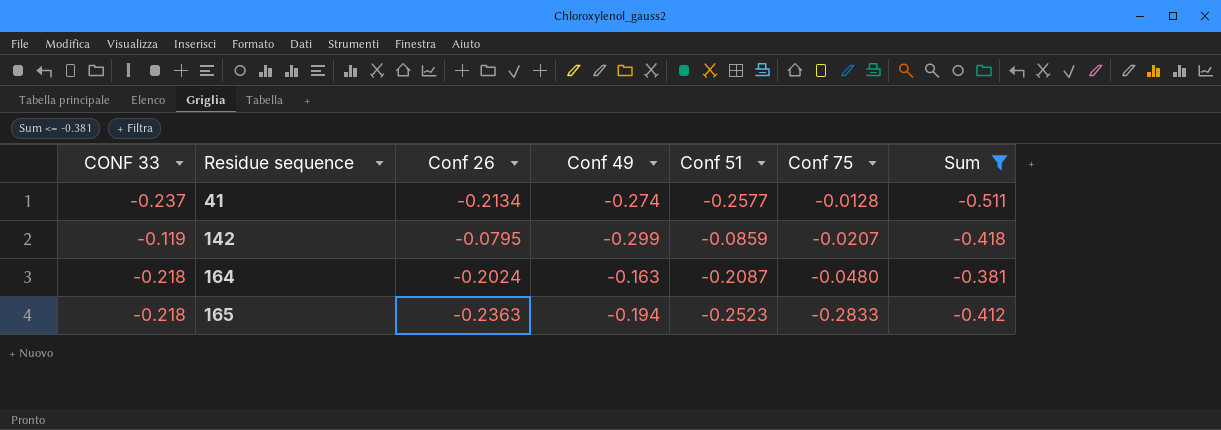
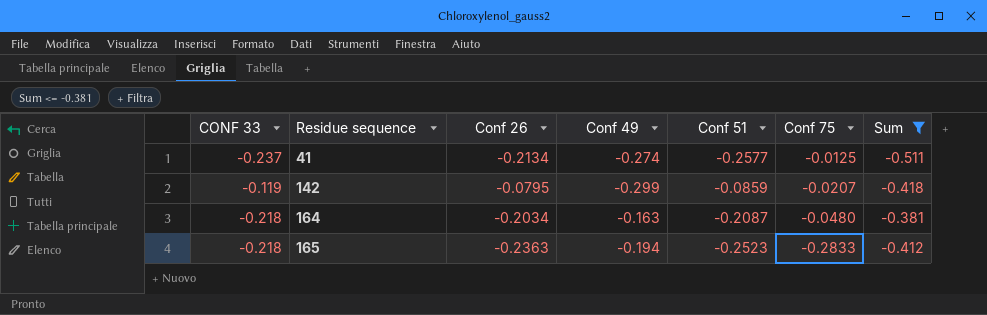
41 | Conf 75: -0.0128 -> -0.0125
164 | Conf 26: -0.2024 -> -0.2034

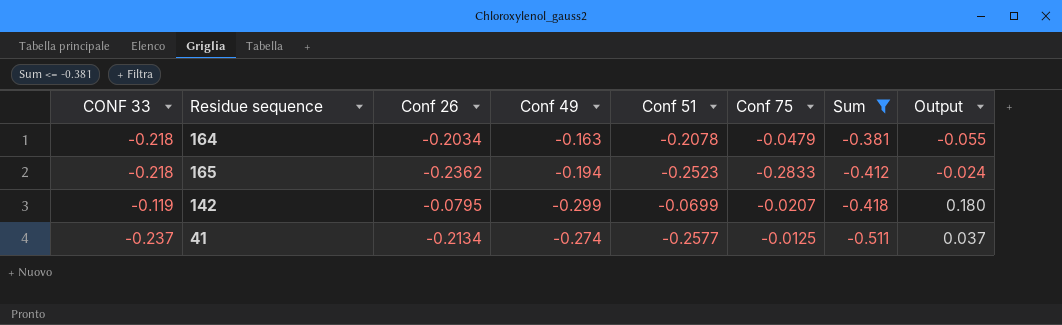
row order: Residue sequence ascending -> Sum descending
column Output | formula: none -> [CONF 33] - [Conf 49]
164 | Conf 51: -0.2087 -> -0.2078
164 | Conf 75: -0.0480 -> -0.0479
165 | Conf 26: -0.2363 -> -0.2362
142 | Conf 51: -0.0859 -> -0.0699

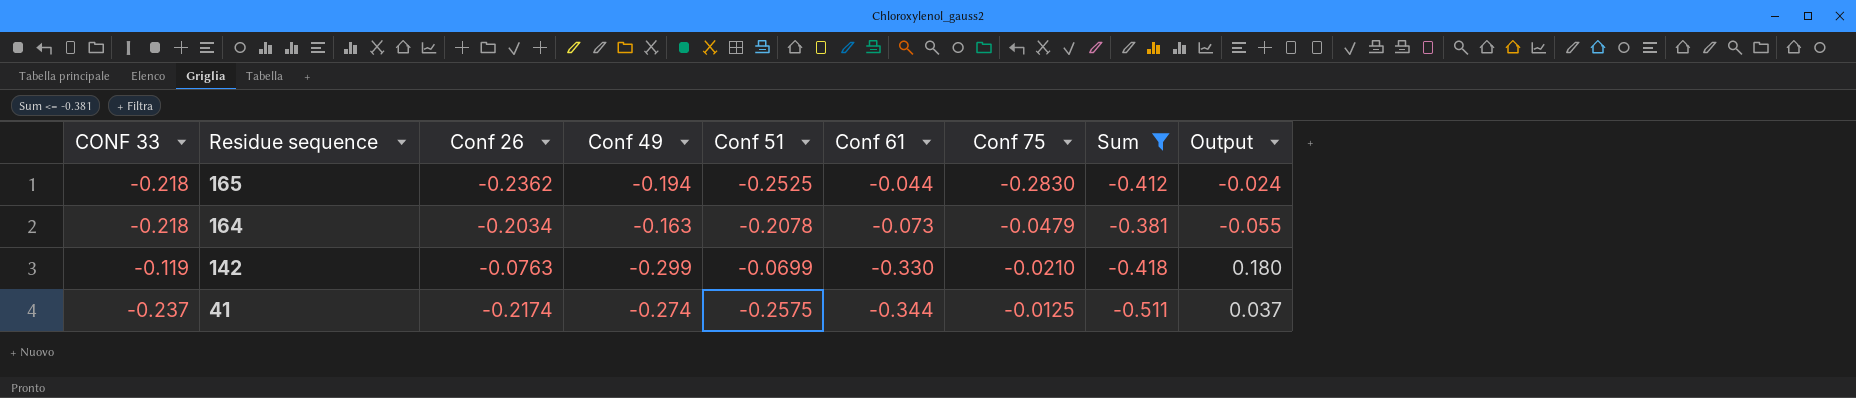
row order: Sum descending -> Residue sequence descending
column Conf 61 | position: none -> 6
165 | Conf 51: -0.2523 -> -0.2525
165 | Conf 75: -0.2833 -> -0.2830
142 | Conf 26: -0.0795 -> -0.0763
142 | Conf 75: -0.0207 -> -0.0210
41 | Conf 26: -0.2134 -> -0.2174
41 | Conf 51: -0.2577 -> -0.2575

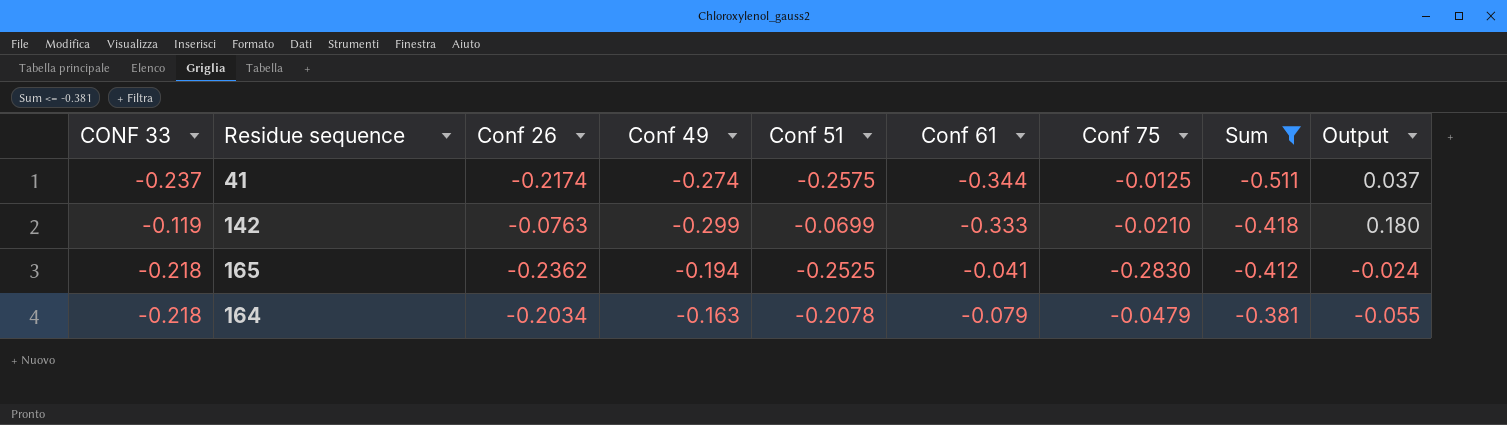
row order: Residue sequence descending -> Sum ascending
142 | Conf 61: -0.330 -> -0.333
165 | Conf 61: -0.044 -> -0.041
164 | Conf 61: -0.073 -> -0.079

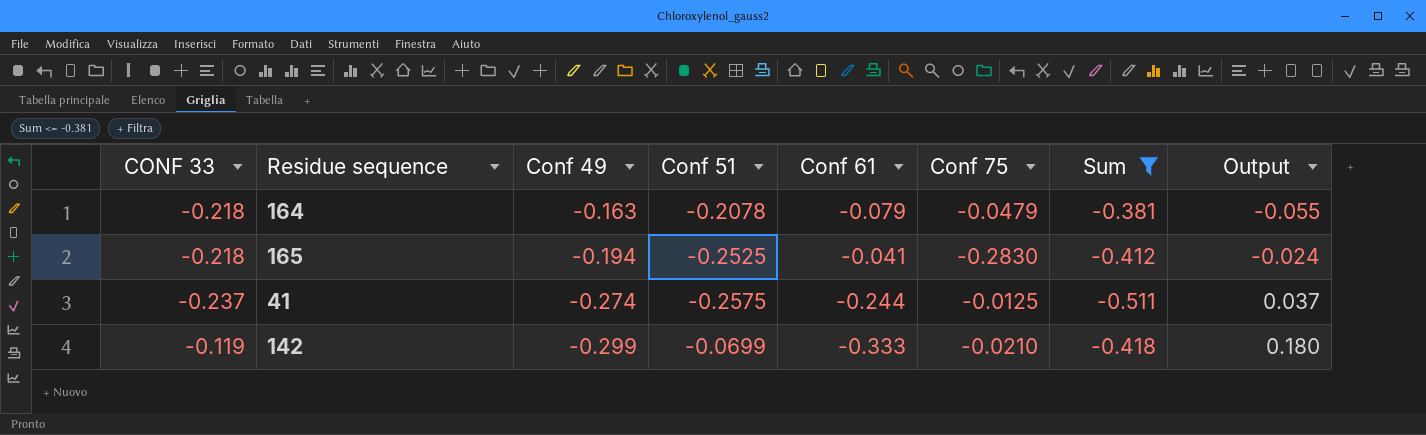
row order: Sum ascending -> Conf 49 descending
column Conf 26 | position: 3 -> none
41 | Conf 61: -0.344 -> -0.244

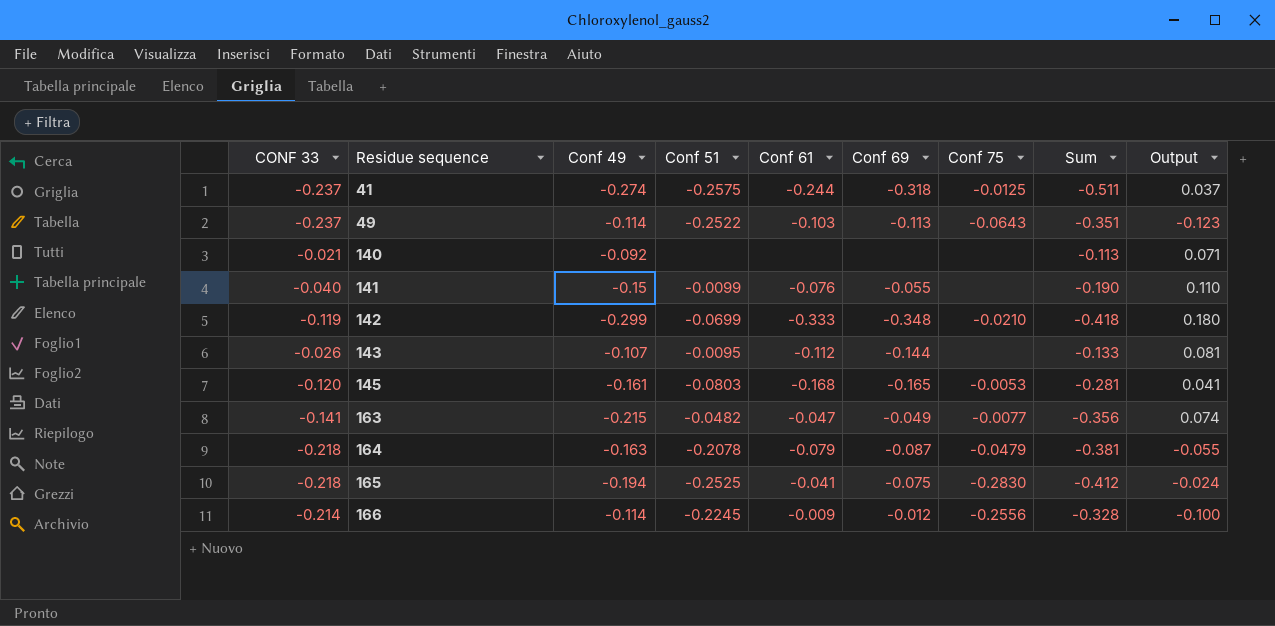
filter: Sum <= -0.381 -> none
row order: Conf 49 descending -> Residue sequence ascending
column Conf 69 | position: none -> 6

